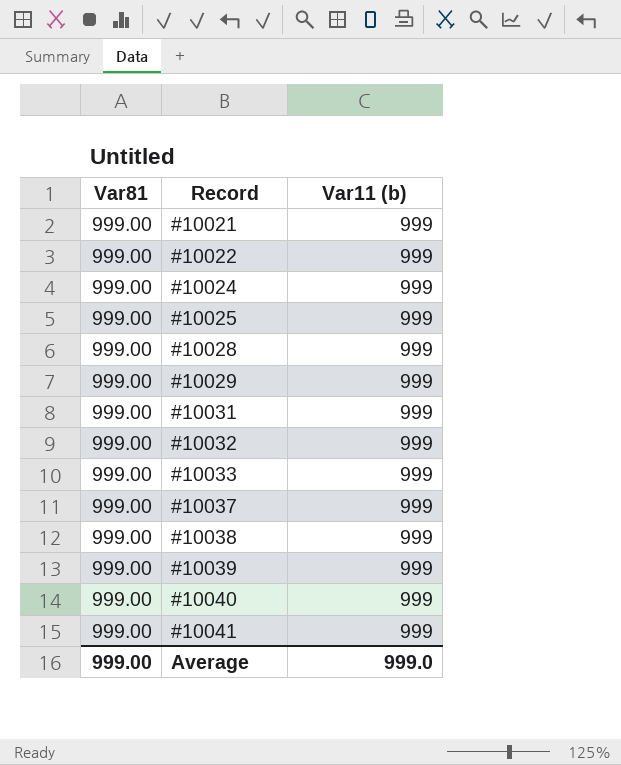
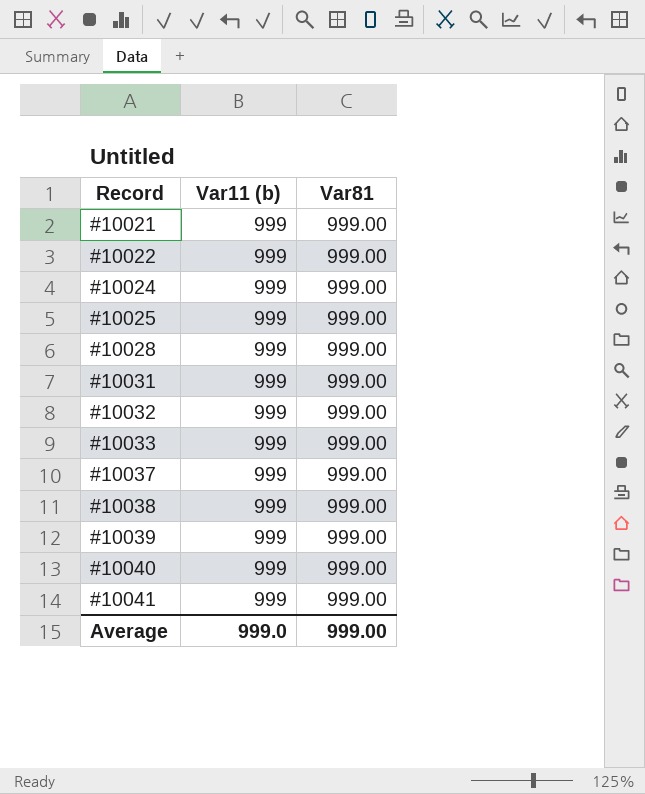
column Var81 | position: 1 -> 3
row #10029: 999.00 | 999 -> none

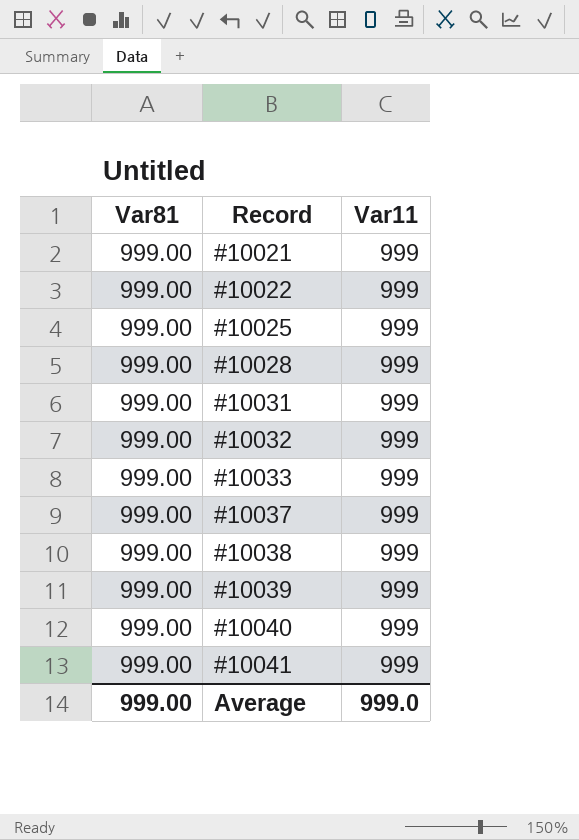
column Var81 | position: 3 -> 1
column name: Var11 (b) -> Var11
row #10024: 999 | 999.00 -> none

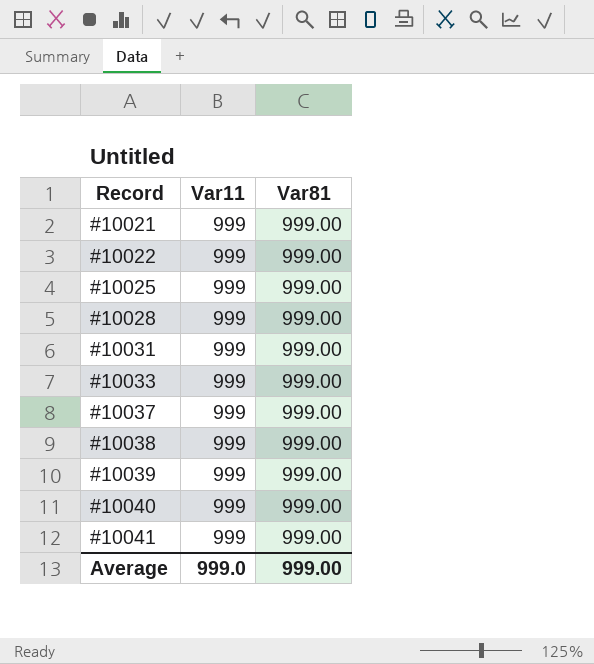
column Var81 | position: 1 -> 3
row #10032: 999.00 | 999 -> none

